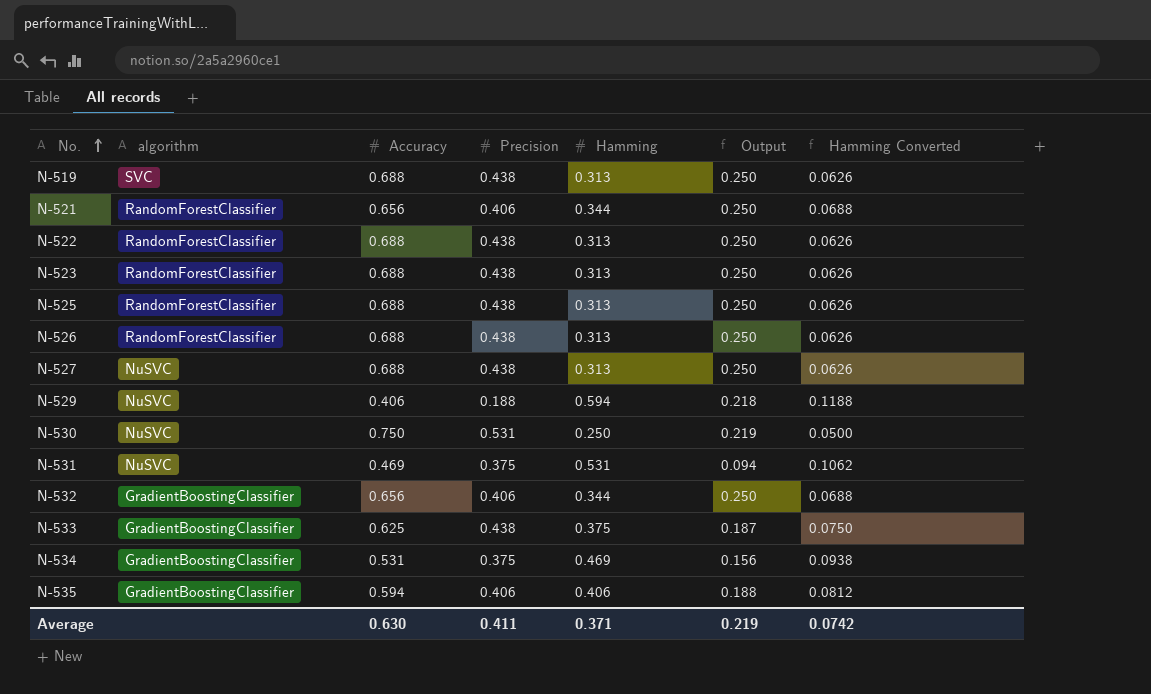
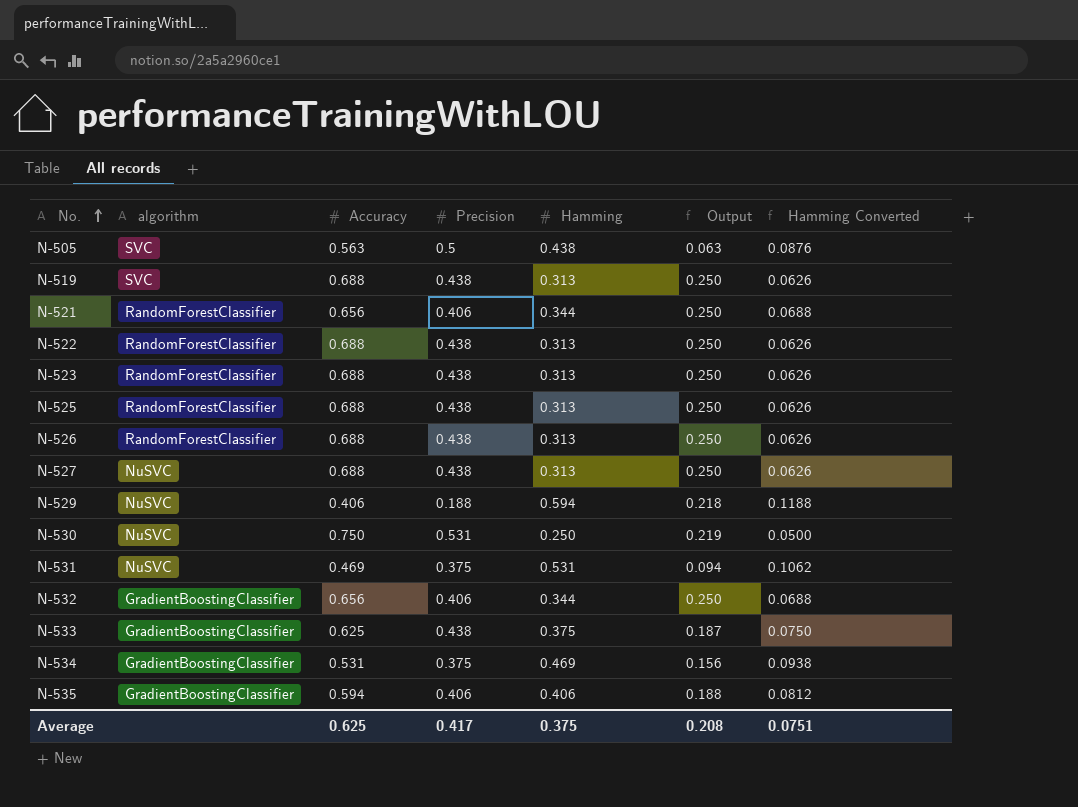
row N-505: none -> SVC | 0.563 | 0.5 | 0.438 | 0.063 | 0.0876
Average | Accuracy: 0.630 -> 0.625
Average | Precision: 0.411 -> 0.417
Average | Hamming: 0.371 -> 0.375
Average | Output: 0.219 -> 0.208
Average | Hamming Converted: 0.0742 -> 0.0751

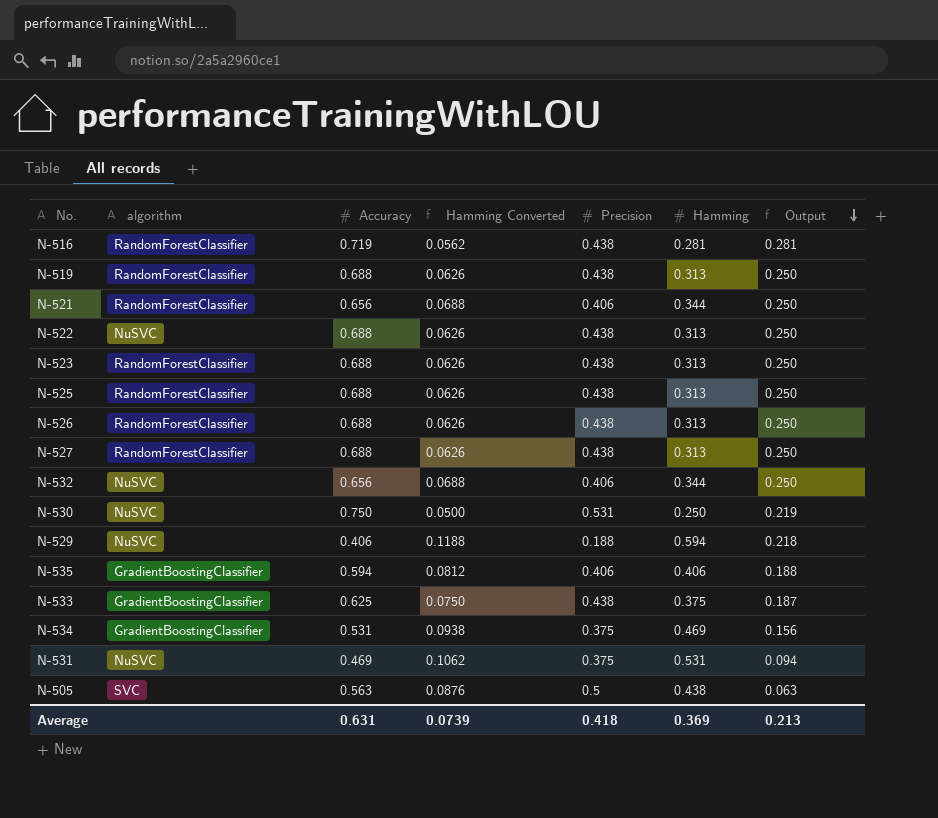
row order: No. ascending -> Output descending
column Hamming Converted | position: 7 -> 4
row N-516: none -> RandomForestClassifier | 0.719 | 0.0562 | 0.438 | 0.281 | 0.281
N-519 | algorithm: SVC -> RandomForestClassifier
N-522 | algorithm: RandomForestClassifier -> NuSVC
N-527 | algorithm: NuSVC -> RandomForestClassifier
N-532 | algorithm: GradientBoostingClassifier -> NuSVC
Average | Accuracy: 0.625 -> 0.631
Average | Hamming Converted: 0.0751 -> 0.0739
Average | Precision: 0.417 -> 0.418
Average | Hamming: 0.375 -> 0.369
Average | Output: 0.208 -> 0.213

